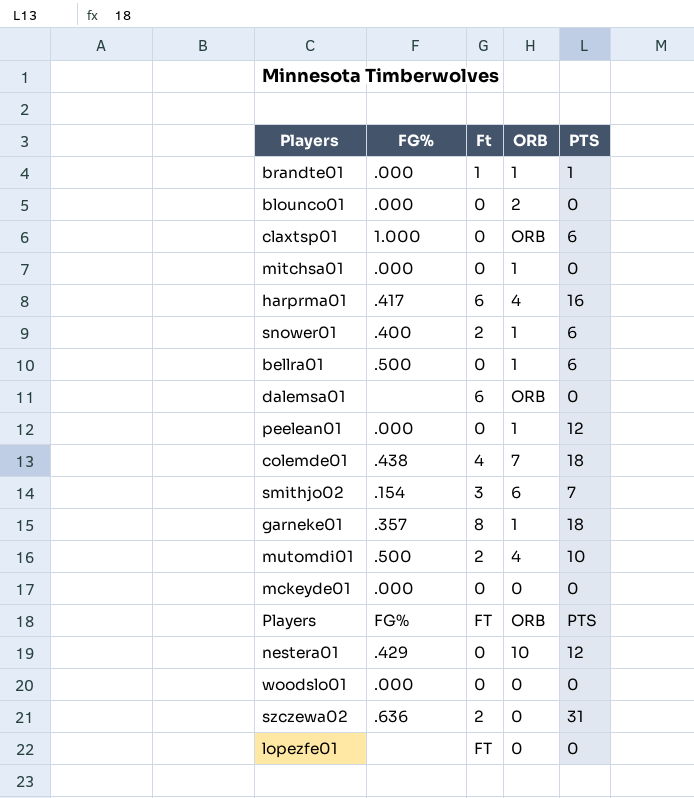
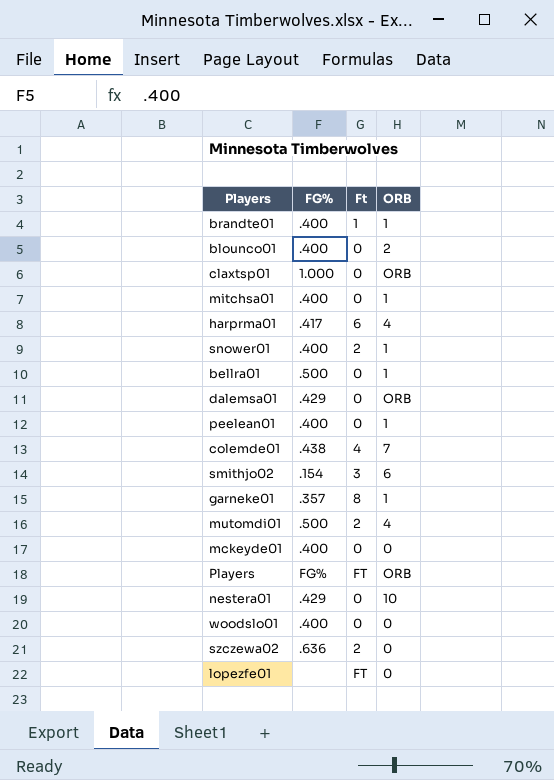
column PTS | position: 5 -> none
brandte01 | FG%: .000 -> .400
blounco01 | FG%: .000 -> .400
mitchsa01 | FG%: .000 -> .400
dalemsa01 | FG%: none -> .429
dalemsa01 | Ft: 6 -> 0
peelean01 | FG%: .000 -> .400
mckeyde01 | FG%: .000 -> .400
woodslo01 | FG%: .000 -> .400

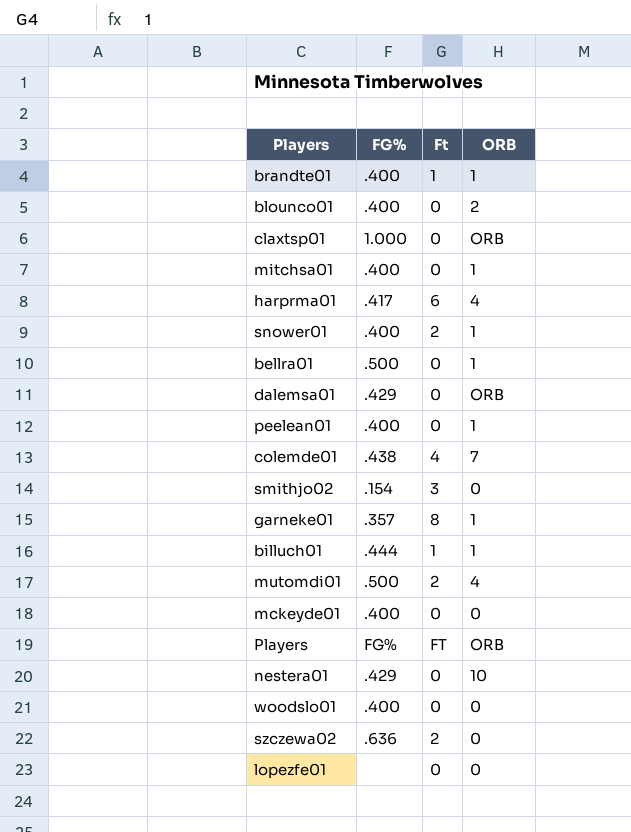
smithjo02 | ORB: 6 -> 0
row billuch01: none -> .444 | 1 | 1
lopezfe01 | Ft: FT -> 0

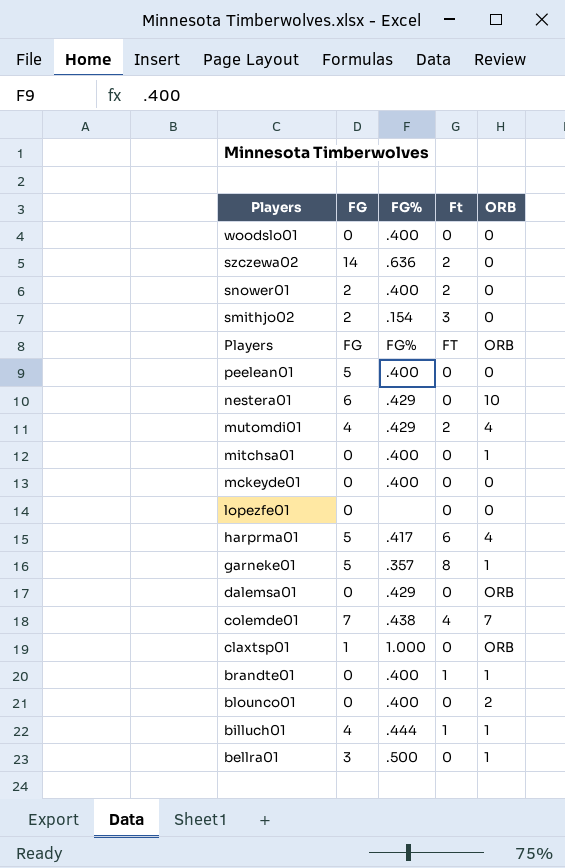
row order: none -> Players descending
column FG | position: none -> 2
snower01 | ORB: 1 -> 0
peelean01 | ORB: 1 -> 0
mutomdi01 | FG%: .500 -> .429

